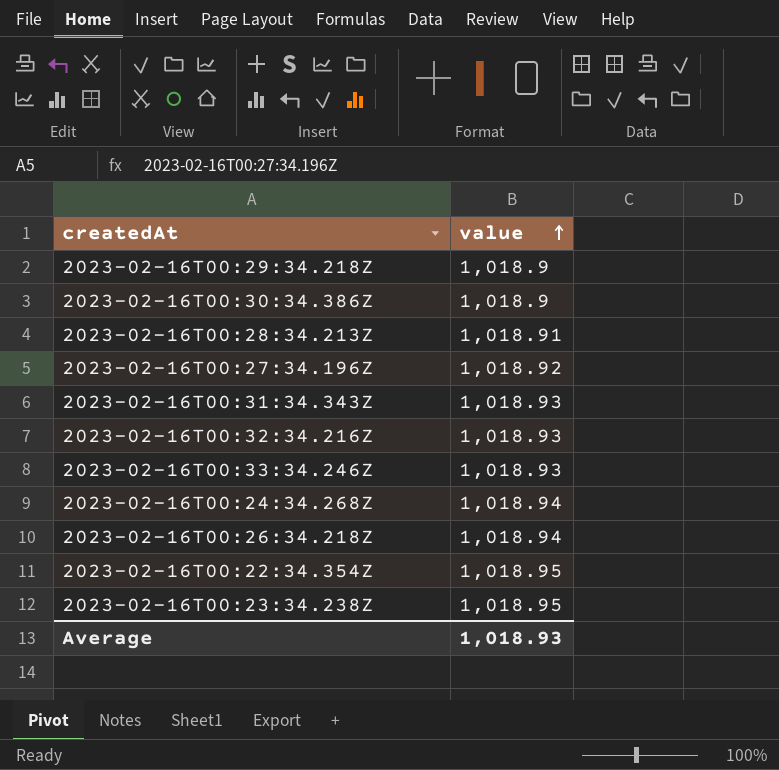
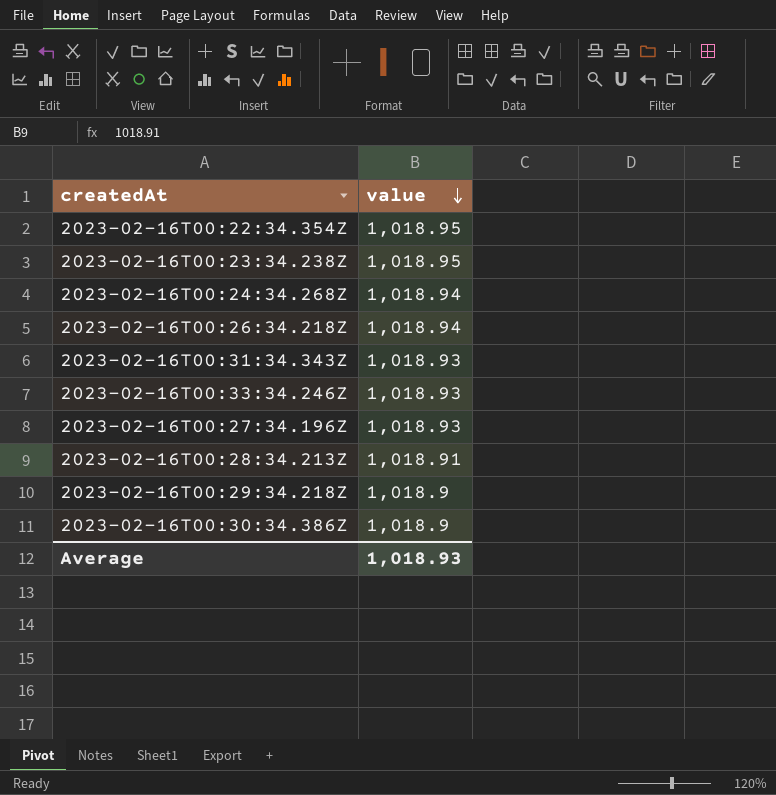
row order: value ascending -> value descending
row 2023-02-16T00:32:34.216Z: 1,018.93 -> none
2023-02-16T00:27:34.196Z | value: 1,018.92 -> 1,018.93

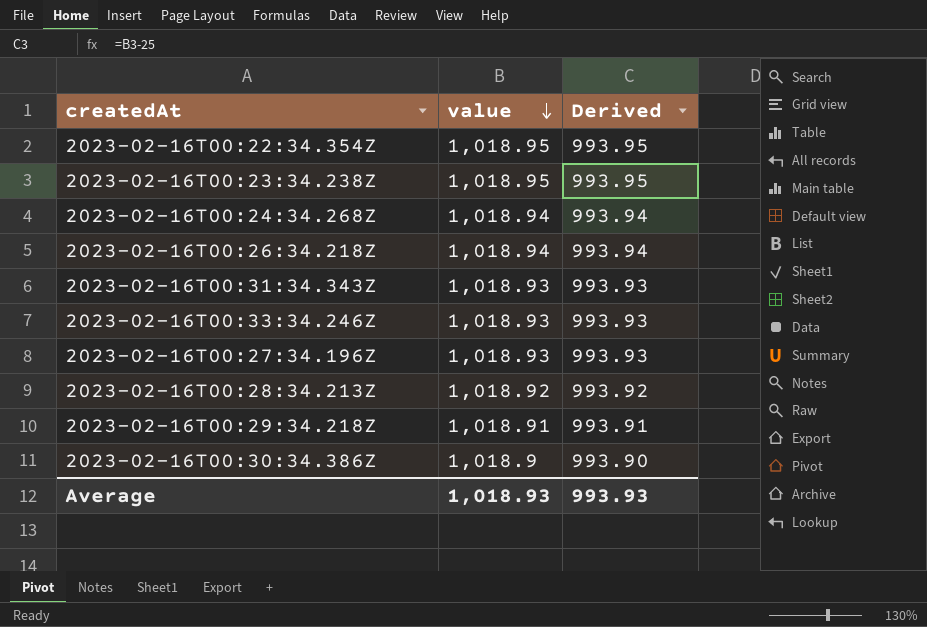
column Derived | formula: none -> [value] - 25
2023-02-16T00:28:34.213Z | value: 1,018.91 -> 1,018.92
2023-02-16T00:29:34.218Z | value: 1,018.9 -> 1,018.91

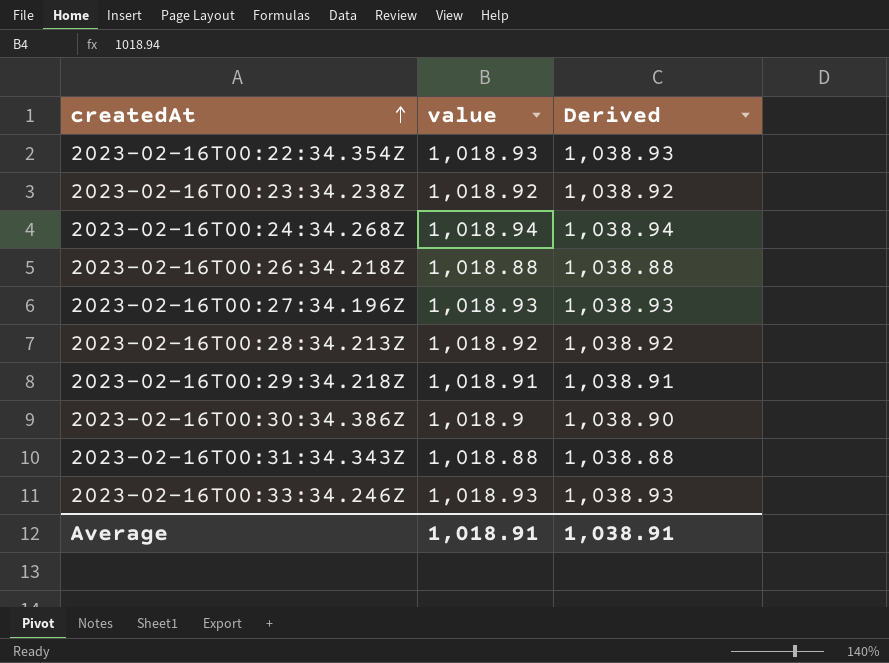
row order: value descending -> createdAt ascending
column Derived | formula: [value] - 25 -> [value] + 20
2023-02-16T00:22:34.354Z | value: 1,018.95 -> 1,018.93
2023-02-16T00:23:34.238Z | value: 1,018.95 -> 1,018.92
2023-02-16T00:26:34.218Z | value: 1,018.94 -> 1,018.88
2023-02-16T00:31:34.343Z | value: 1,018.93 -> 1,018.88
Average | value: 1,018.93 -> 1,018.91
Average | Derived: 993.93 -> 1,038.91

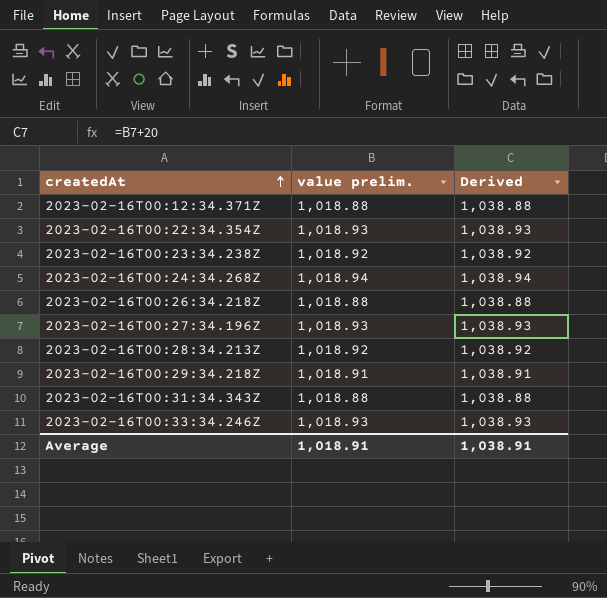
column name: value -> value prelim.
row 2023-02-16T00:30:34.386Z: 1,018.9 | 1,038.90 -> none
row 2023-02-16T00:12:34.371Z: none -> 1,018.88 | 1,038.88

